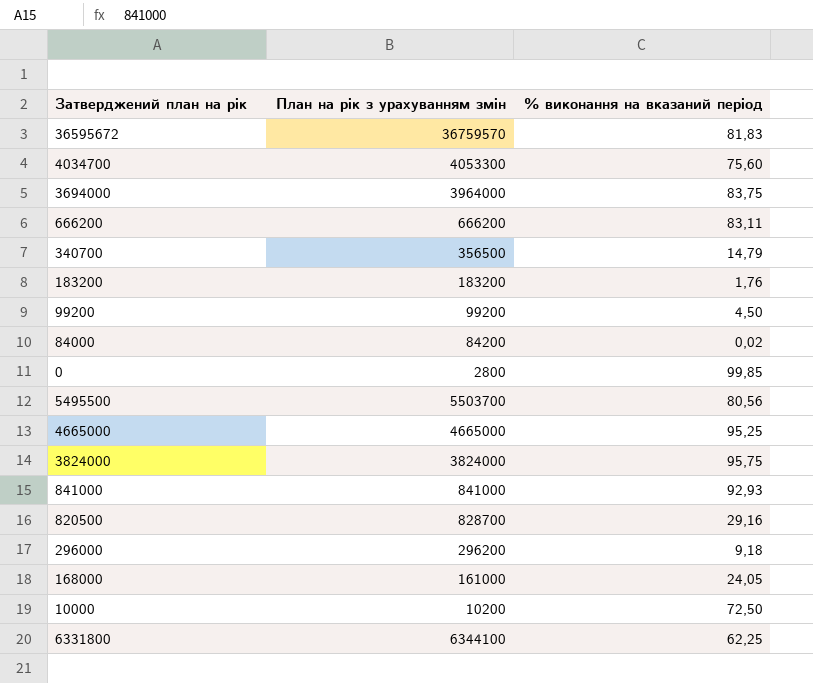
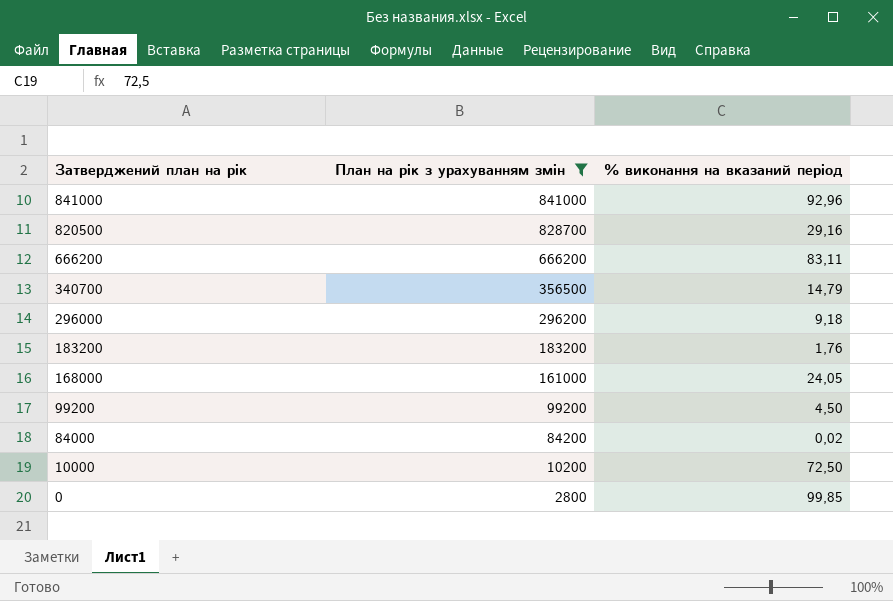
filter: none -> План на рік з урахуванням змін <= 841000
row order: none -> Затверджений план на рік descending
841000 | % виконання на вказаний період: 92,93 -> 92,96

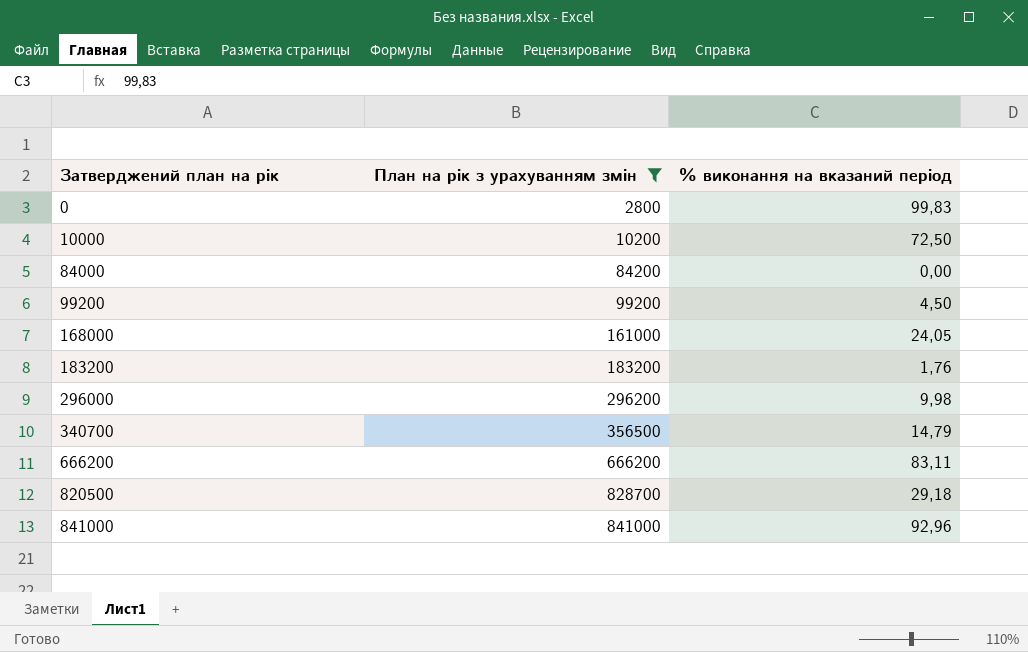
row order: Затверджений план на рік descending -> Затверджений план на рік ascending
0 | % виконання на вказаний період: 99,85 -> 99,83
84000 | % виконання на вказаний період: 0,02 -> 0,00
296000 | % виконання на вказаний період: 9,18 -> 9,98
820500 | % виконання на вказаний період: 29,16 -> 29,18

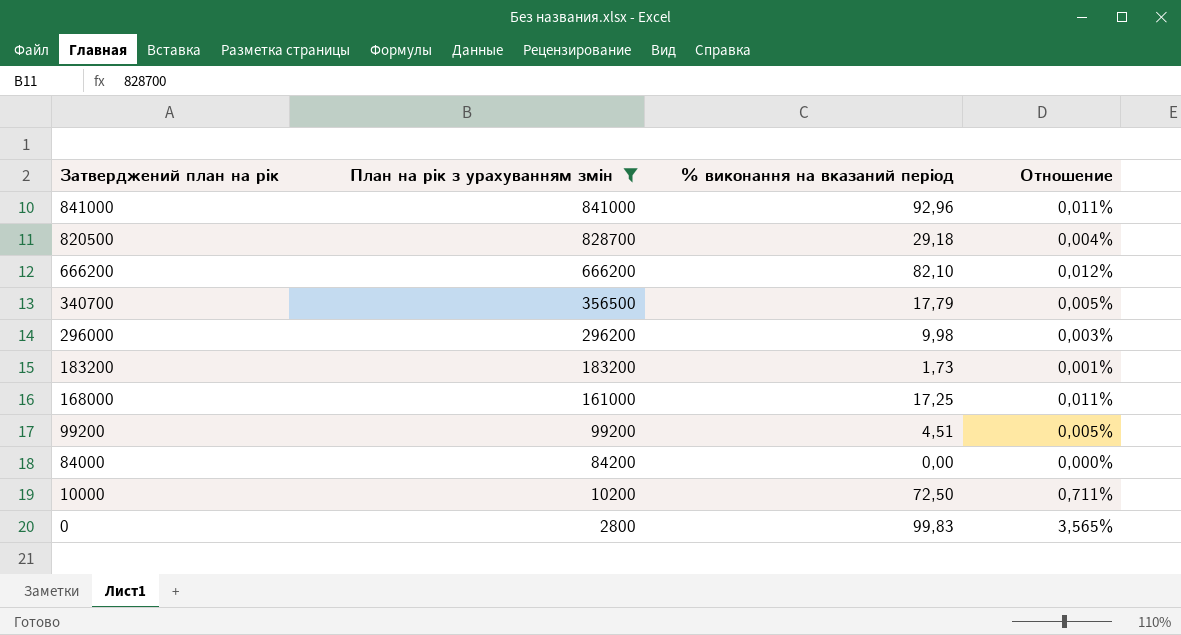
row order: Затверджений план на рік ascending -> Затверджений план на рік descending
column Отношение | formula: none -> [% виконання на вказаний період] / [План на рік з урахуванням змін]
666200 | % виконання на вказаний період: 83,11 -> 82,10
340700 | % виконання на вказаний період: 14,79 -> 17,79
183200 | % виконання на вказаний період: 1,76 -> 1,73
168000 | % виконання на вказаний період: 24,05 -> 17,25
99200 | % виконання на вказаний період: 4,50 -> 4,51

